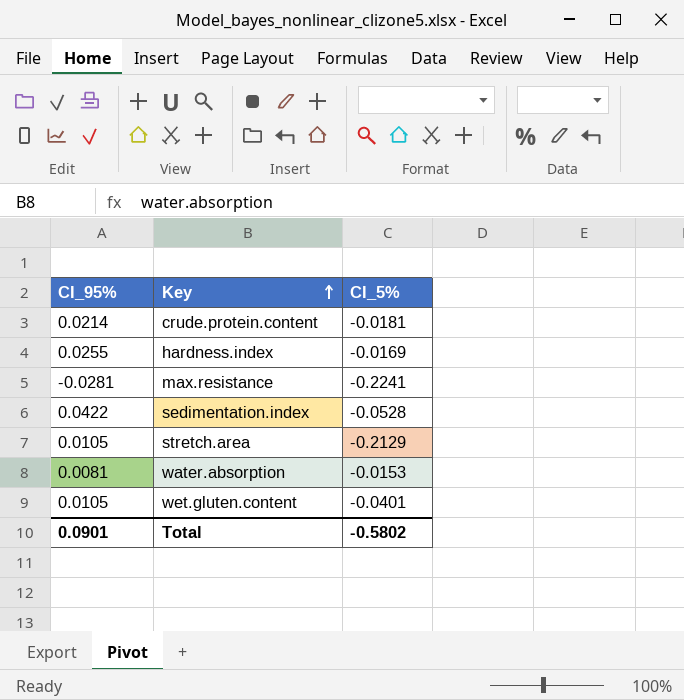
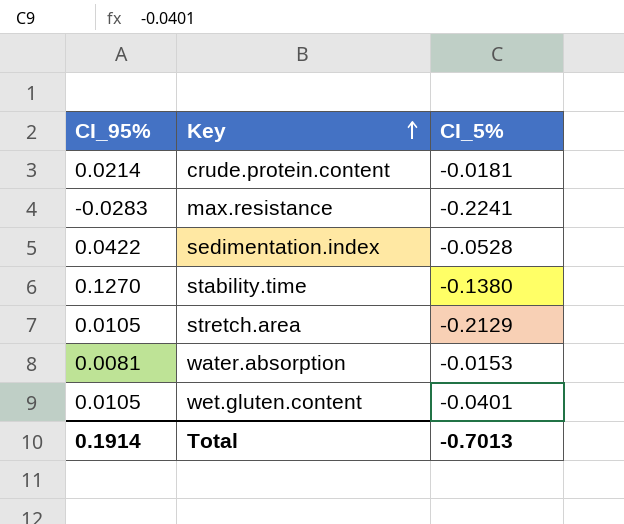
row hardness.index: 0.0255 | -0.0169 -> none
max.resistance | CI_95%: -0.0281 -> -0.0283
row stability.time: none -> 0.1270 | -0.1380
Total | CI_95%: 0.0901 -> 0.1914
Total | CI_5%: -0.5802 -> -0.7013

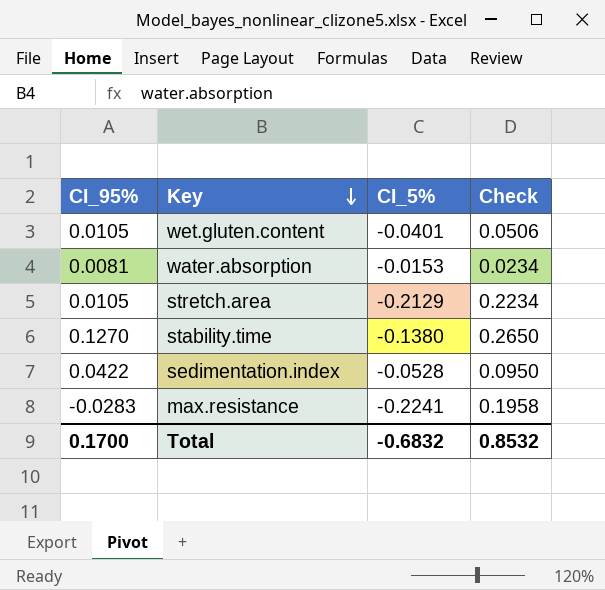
row order: Key ascending -> Key descending
column Check | formula: none -> [CI_95%] - [CI_5%]
row crude.protein.content: 0.0214 | -0.0181 -> none
Total | CI_95%: 0.1914 -> 0.1700
Total | CI_5%: -0.7013 -> -0.6832

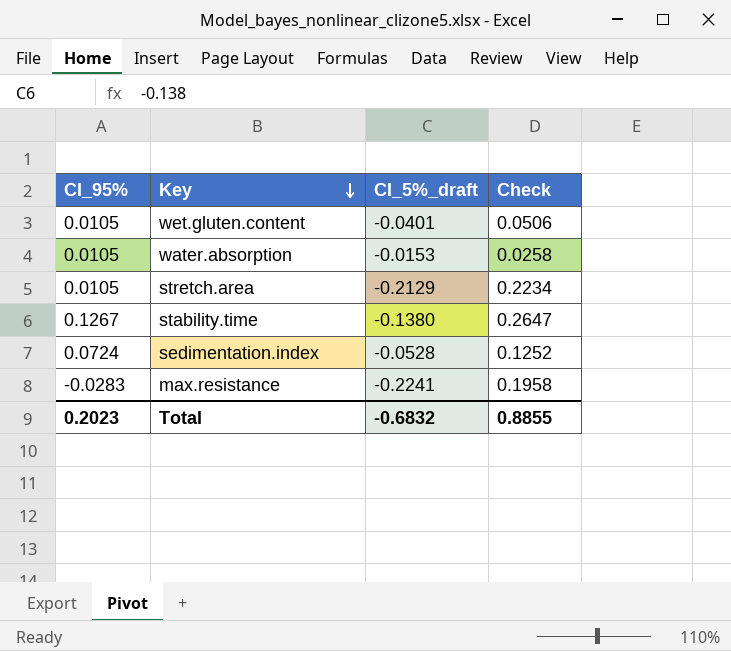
column name: CI_5% -> CI_5%_draft
water.absorption | CI_95%: 0.0081 -> 0.0105
water.absorption | Check: 0.0234 -> 0.0258
stability.time | CI_95%: 0.1270 -> 0.1267
stability.time | Check: 0.2650 -> 0.2647
sedimentation.index | CI_95%: 0.0422 -> 0.0724
sedimentation.index | Check: 0.0950 -> 0.1252
Total | CI_95%: 0.1700 -> 0.2023
Total | Check: 0.8532 -> 0.8855

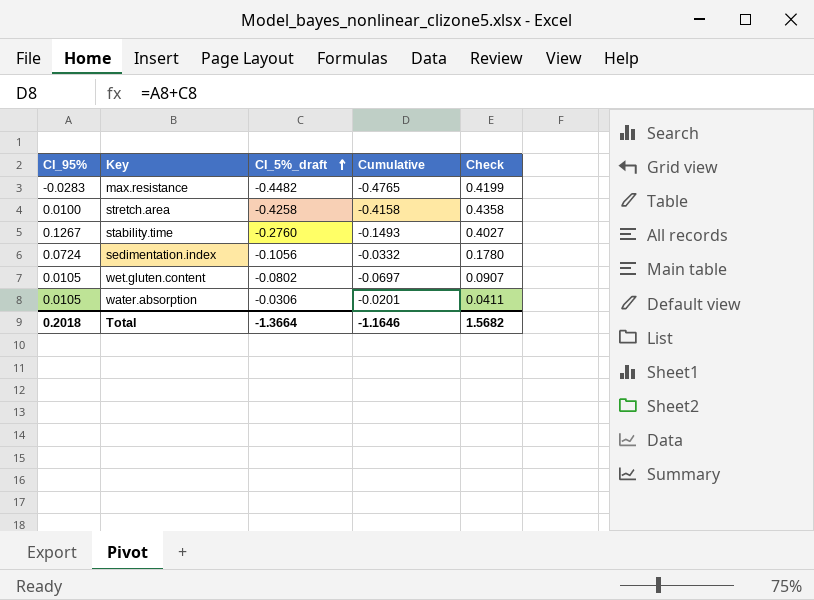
row order: Key descending -> CI_5%_draft ascending
column Cumulative | formula: none -> [CI_95%] + [CI_5%_draft]
max.resistance | CI_5%_draft: -0.2241 -> -0.4482
max.resistance | Check: 0.1958 -> 0.4199
stretch.area | CI_95%: 0.0105 -> 0.0100
stretch.area | CI_5%_draft: -0.2129 -> -0.4258
stretch.area | Check: 0.2234 -> 0.4358
stability.time | CI_5%_draft: -0.1380 -> -0.2760
stability.time | Check: 0.2647 -> 0.4027
sedimentation.index | CI_5%_draft: -0.0528 -> -0.1056
sedimentation.index | Check: 0.1252 -> 0.1780
wet.gluten.content | CI_5%_draft: -0.0401 -> -0.0802
wet.gluten.content | Check: 0.0506 -> 0.0907
water.absorption | CI_5%_draft: -0.0153 -> -0.0306
water.absorption | Check: 0.0258 -> 0.0411
Total | CI_95%: 0.2023 -> 0.2018
Total | CI_5%_draft: -0.6832 -> -1.3664
Total | Check: 0.8855 -> 1.5682

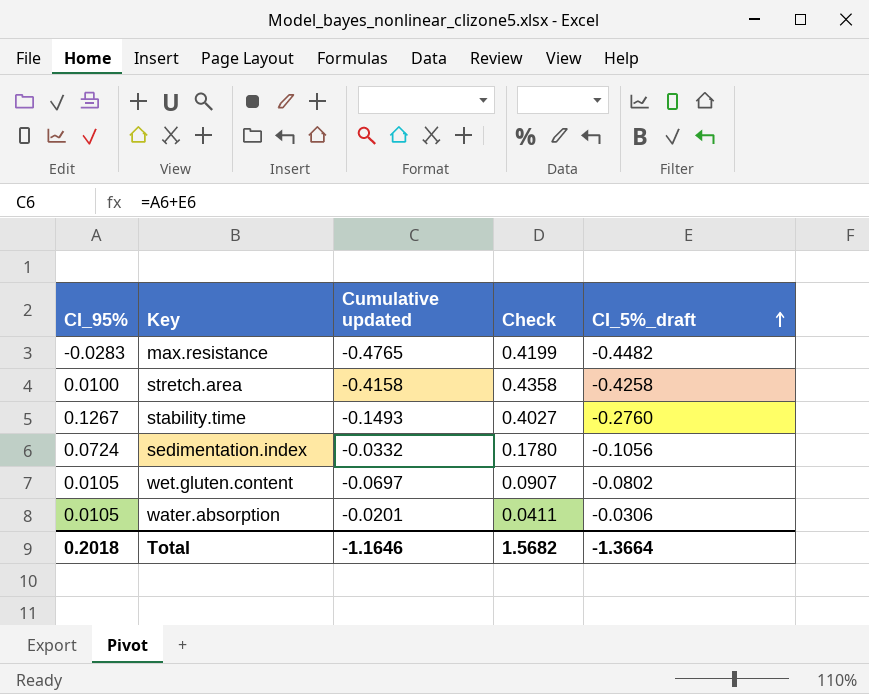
column name: Cumulative -> Cumulative updated
column CI_5%_draft | position: 3 -> 5

